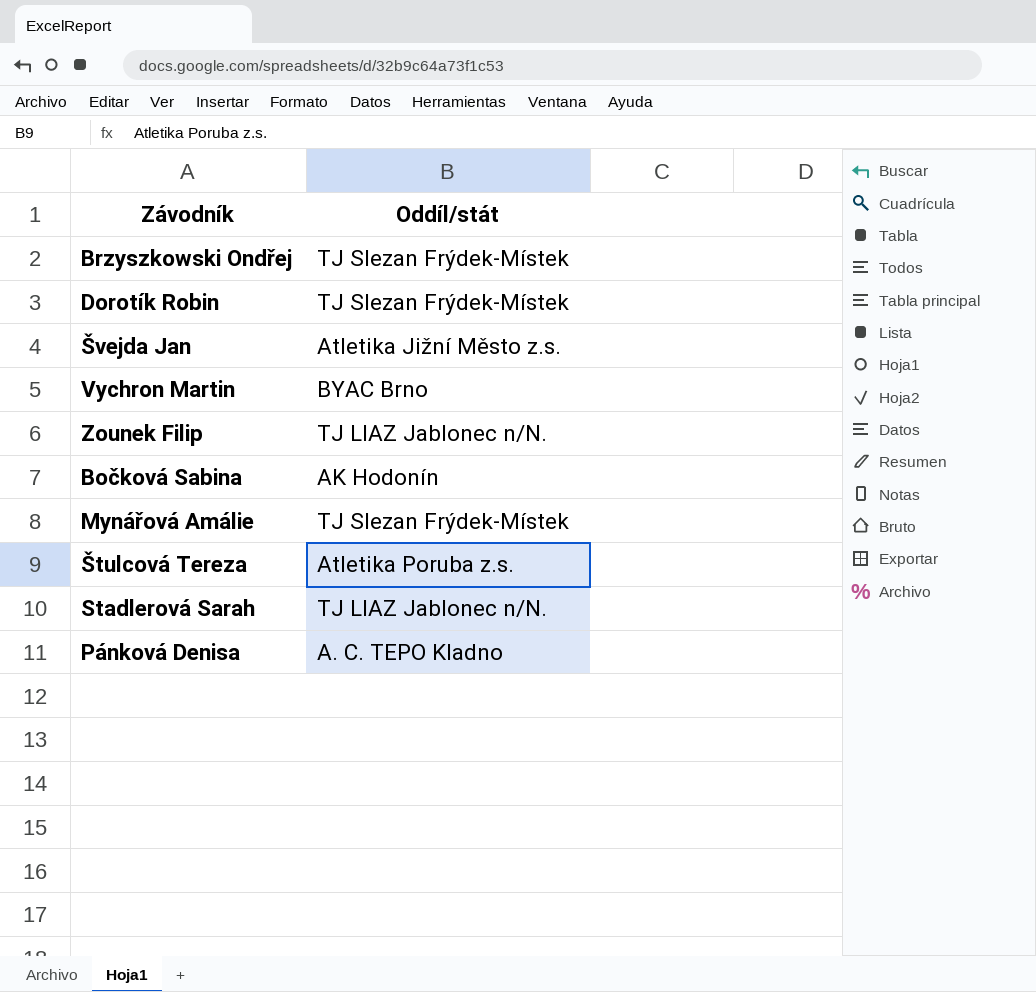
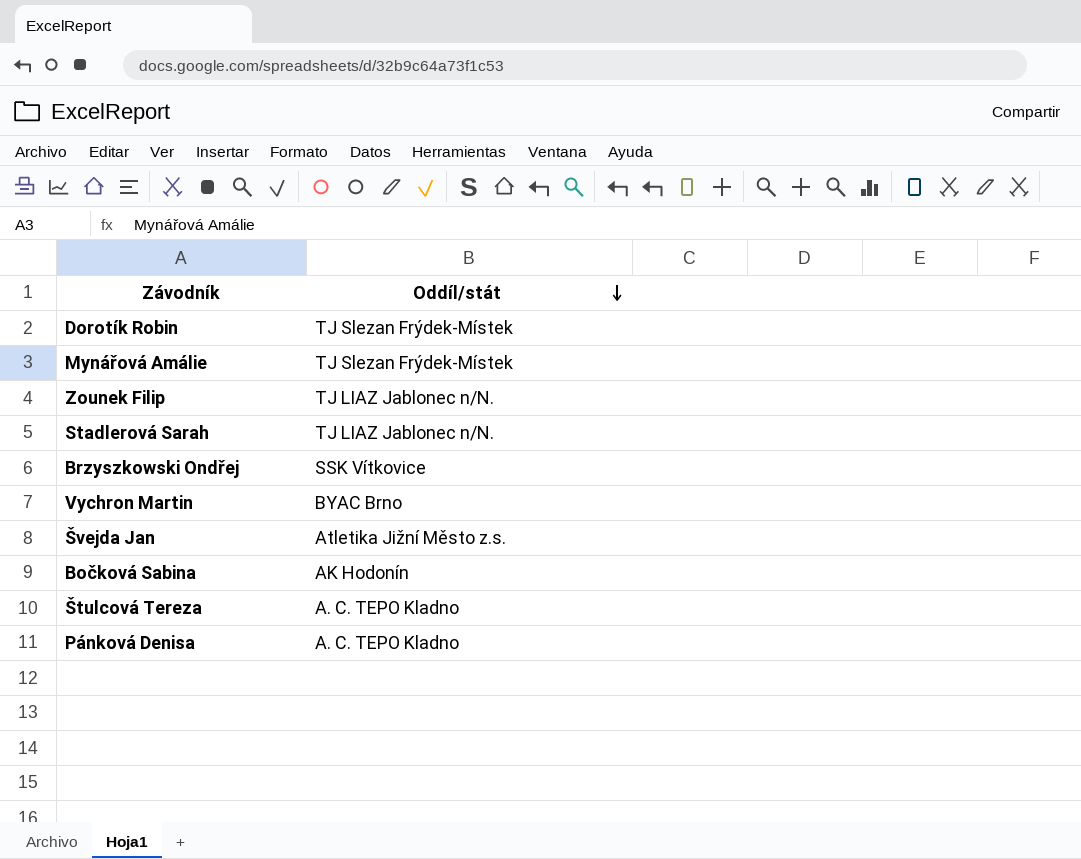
row order: none -> Oddíl/stát descending
Brzyszkowski Ondřej | Oddíl/stát: TJ Slezan Frýdek-Místek -> SSK Vítkovice
Štulcová Tereza | Oddíl/stát: Atletika Poruba z.s. -> A. C. TEPO Kladno

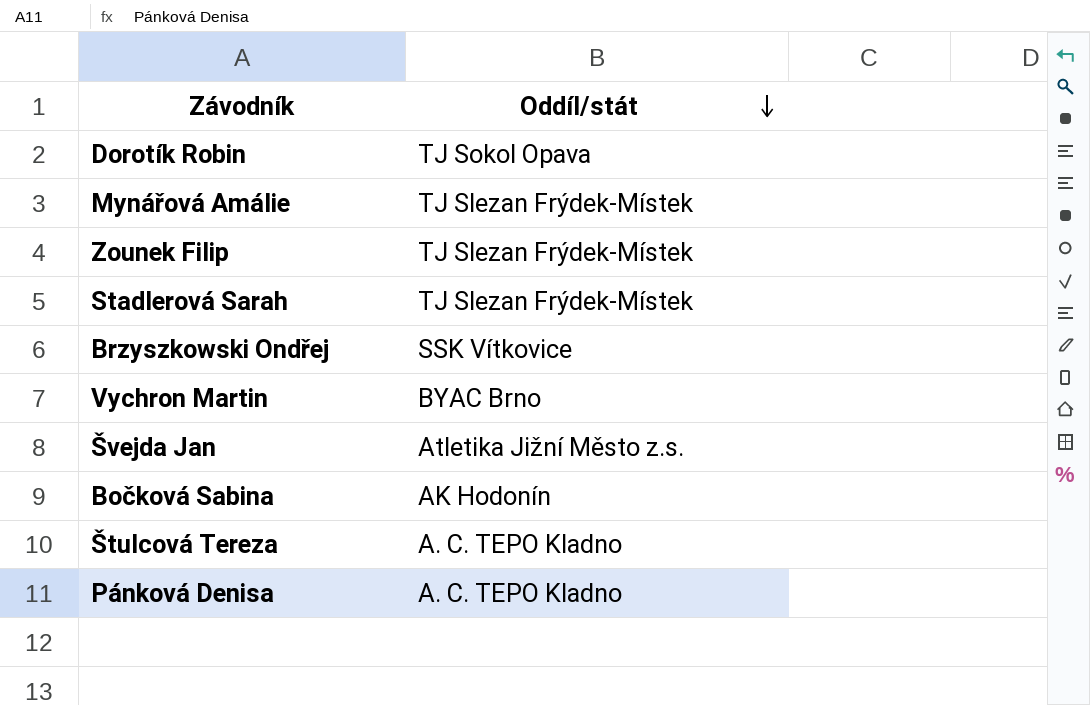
Dorotík Robin | Oddíl/stát: TJ Slezan Frýdek-Místek -> TJ Sokol Opava
Zounek Filip | Oddíl/stát: TJ LIAZ Jablonec n/N. -> TJ Slezan Frýdek-Místek
Stadlerová Sarah | Oddíl/stát: TJ LIAZ Jablonec n/N. -> TJ Slezan Frýdek-Místek

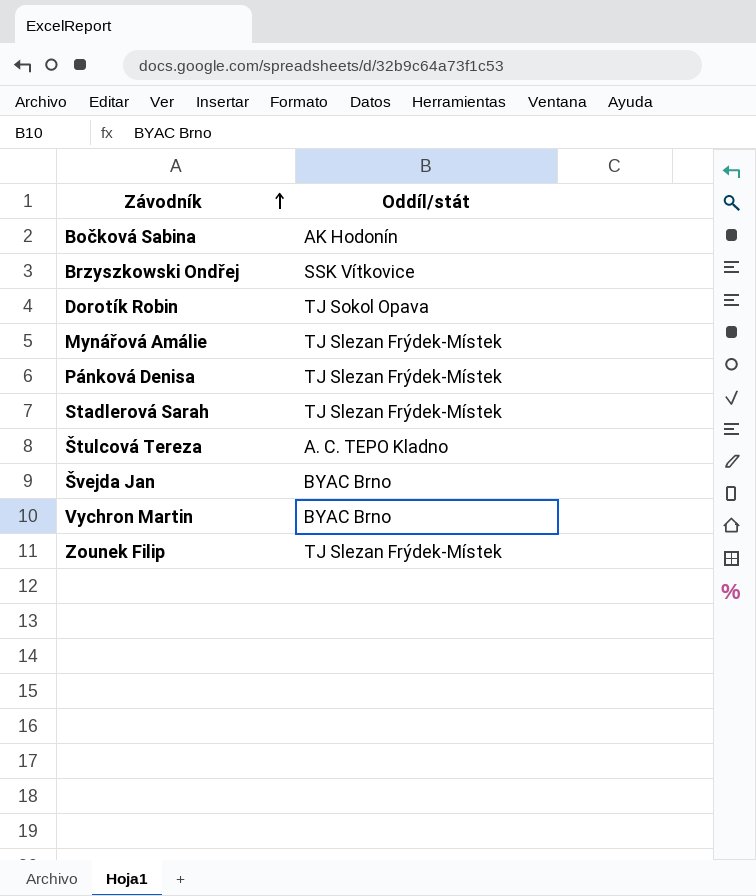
row order: Oddíl/stát descending -> Závodník ascending
Pánková Denisa | Oddíl/stát: A. C. TEPO Kladno -> TJ Slezan Frýdek-Místek
Švejda Jan | Oddíl/stát: Atletika Jižní Město z.s. -> BYAC Brno

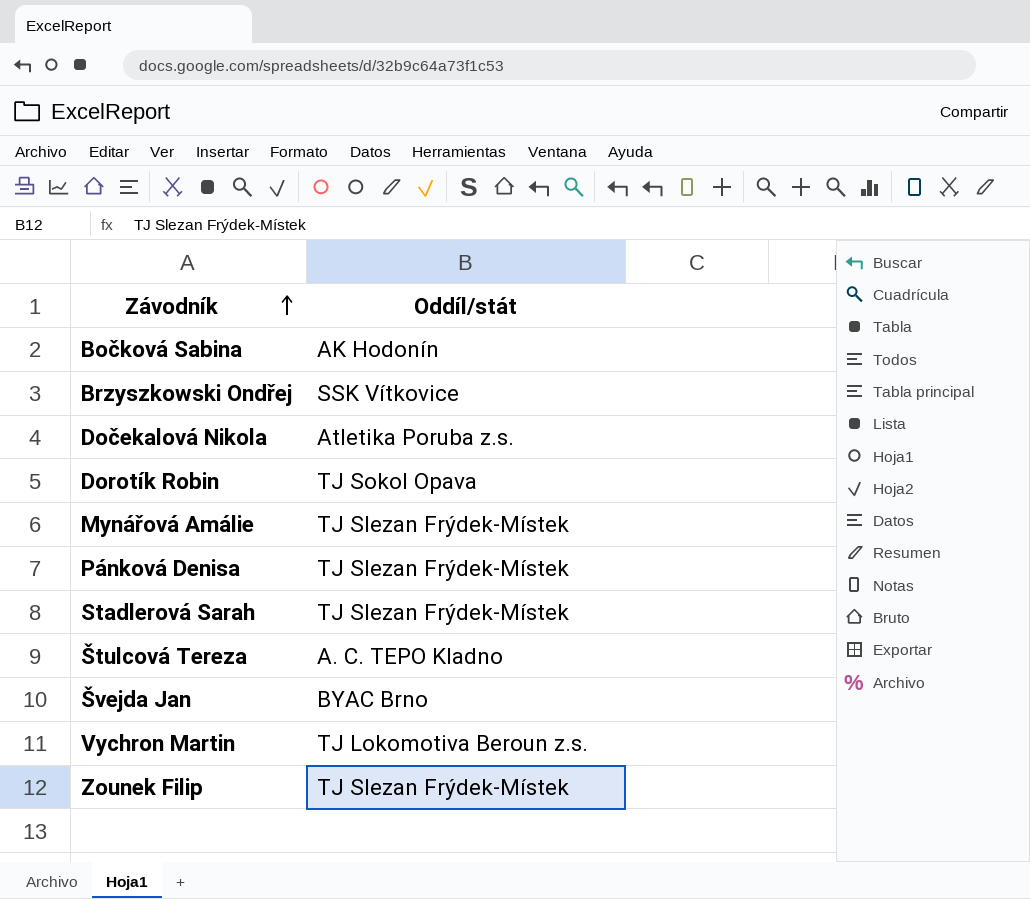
row Dočekalová Nikola: none -> Atletika Poruba z.s.
Vychron Martin | Oddíl/stát: BYAC Brno -> TJ Lokomotiva Beroun z.s.

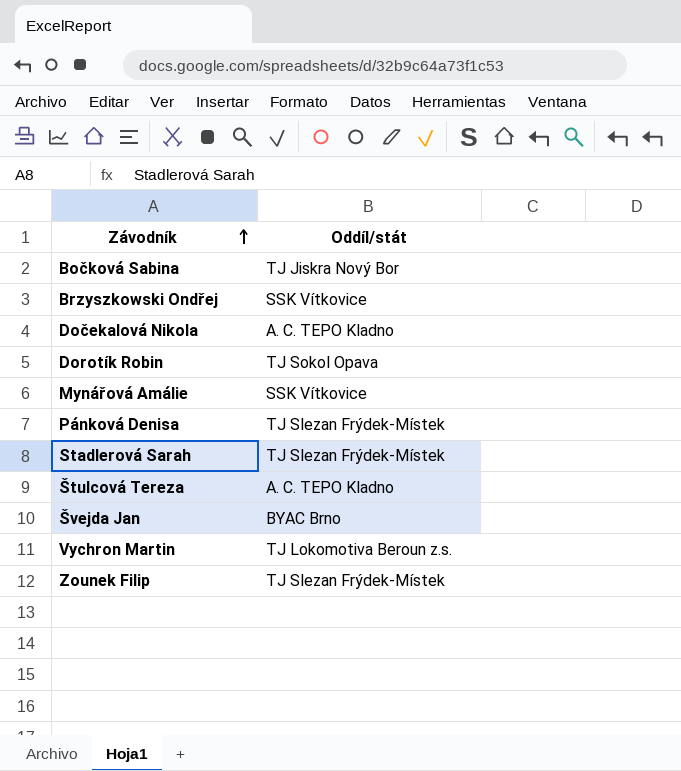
Bočková Sabina | Oddíl/stát: AK Hodonín -> TJ Jiskra Nový Bor
Dočekalová Nikola | Oddíl/stát: Atletika Poruba z.s. -> A. C. TEPO Kladno
Mynářová Amálie | Oddíl/stát: TJ Slezan Frýdek-Místek -> SSK Vítkovice

